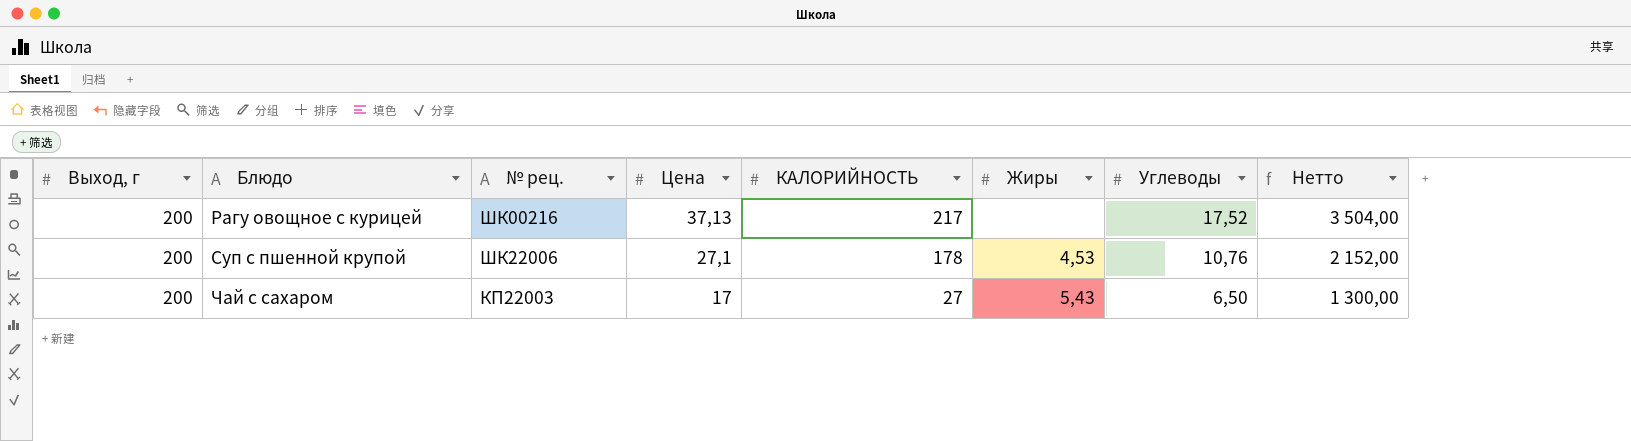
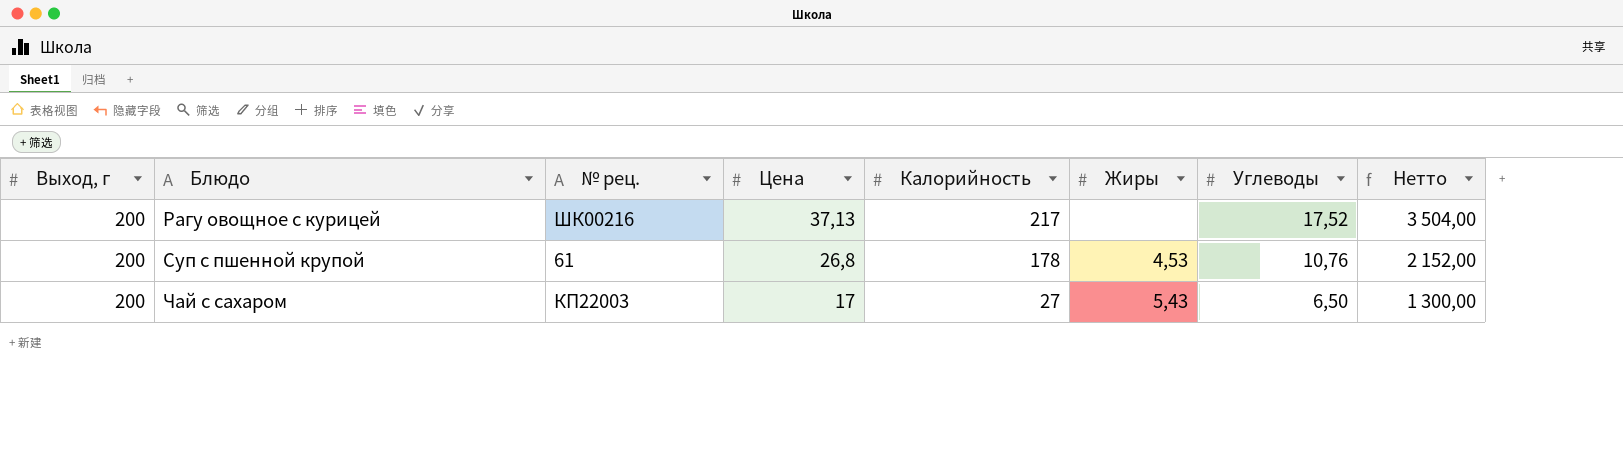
column name: КАЛОРИЙНОСТЬ -> Калорийность
Суп с пшенной крупой | № рец.: ШК22006 -> 61
Суп с пшенной крупой | Цена: 27,1 -> 26,8

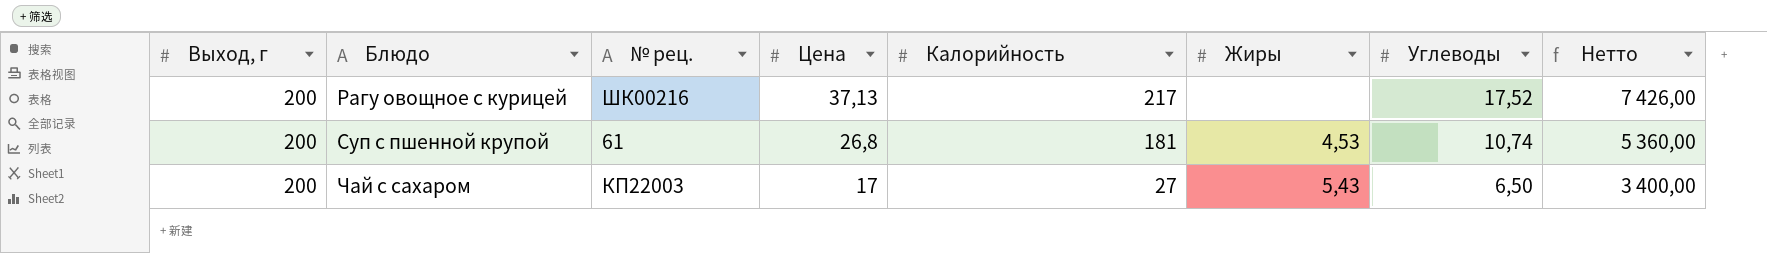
column Нетто | formula: [Выход, г] * [Углеводы] -> [Выход, г] * [Цена]
Суп с пшенной крупой | Калорийность: 178 -> 181
Суп с пшенной крупой | Углеводы: 10,76 -> 10,74

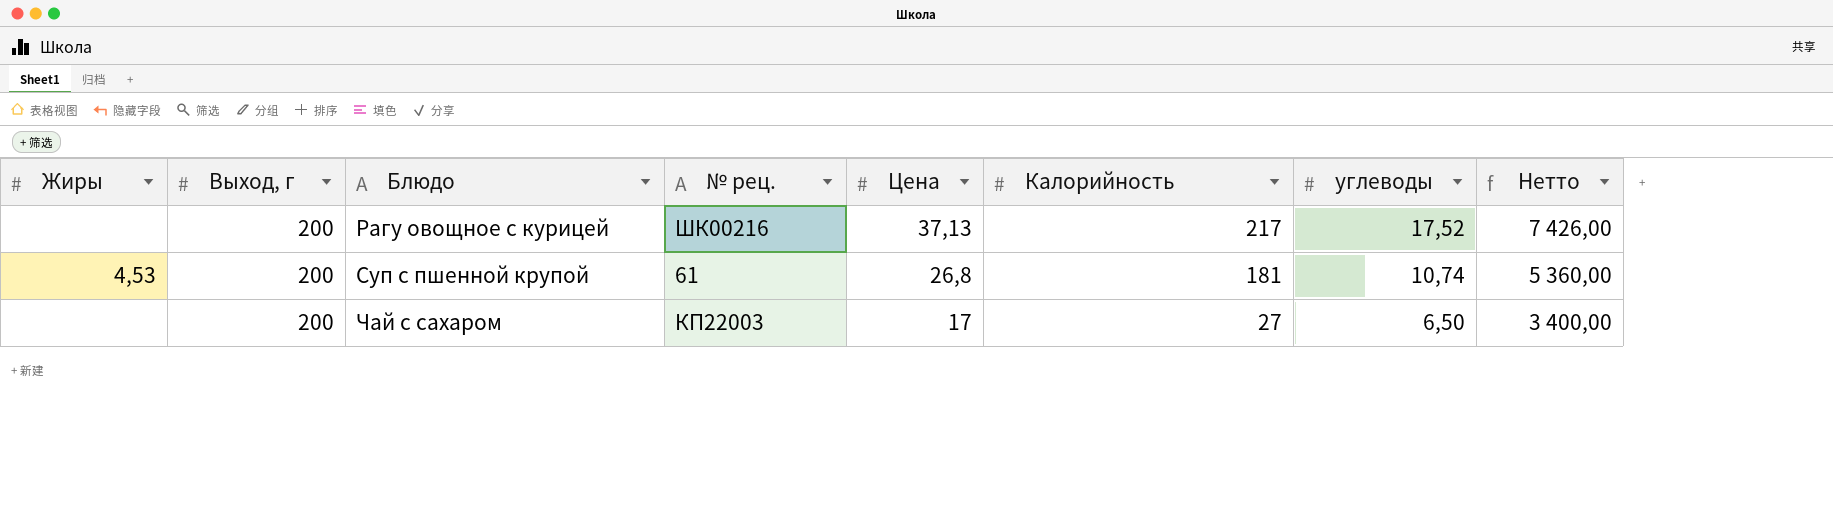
column Жиры | position: 6 -> 1
column name: Углеводы -> углеводы
Чай с сахаром | Жиры: 5,43 -> none

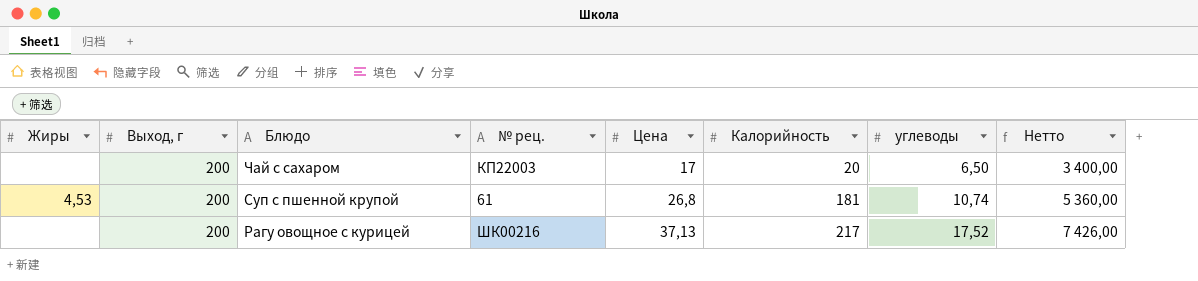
row order: Блюдо ascending -> Блюдо descending
Чай с сахаром | Калорийность: 27 -> 20

